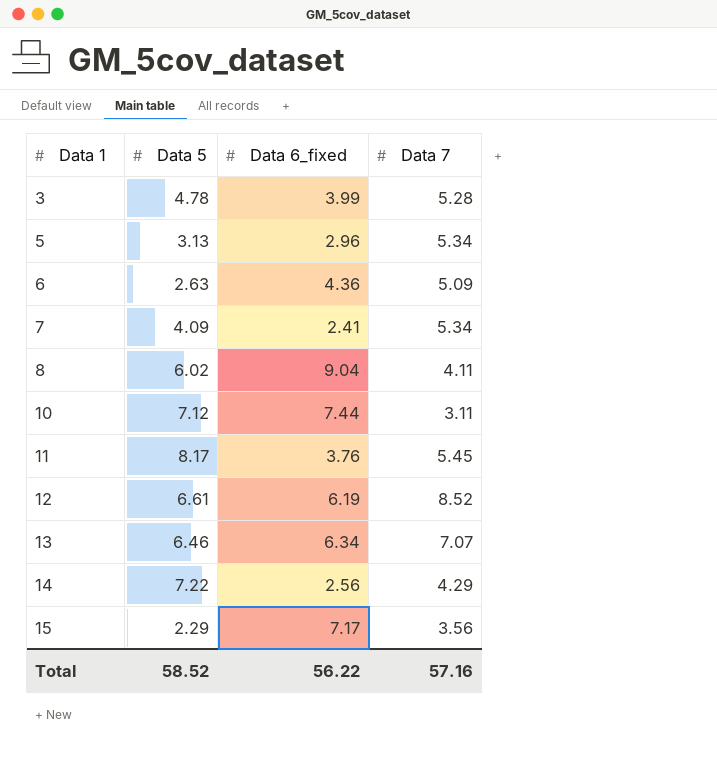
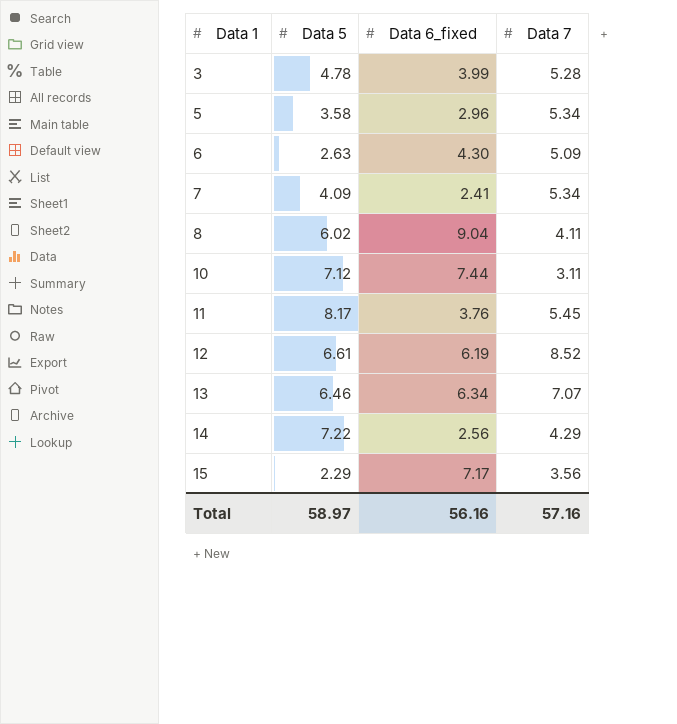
5 | Data 5: 3.13 -> 3.58
6 | Data 6_fixed: 4.36 -> 4.30
Total | Data 5: 58.52 -> 58.97
Total | Data 6_fixed: 56.22 -> 56.16

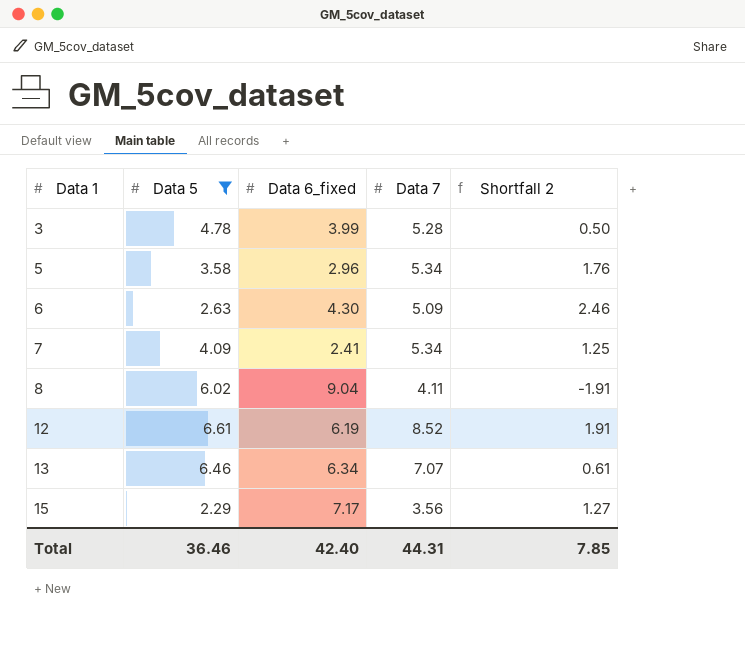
filter: none -> Data 5 <= 6.61
column Shortfall 2 | formula: none -> [Data 7] - [Data 5]
Total | Data 5: 58.97 -> 36.46
Total | Data 6_fixed: 56.16 -> 42.40
Total | Data 7: 57.16 -> 44.31

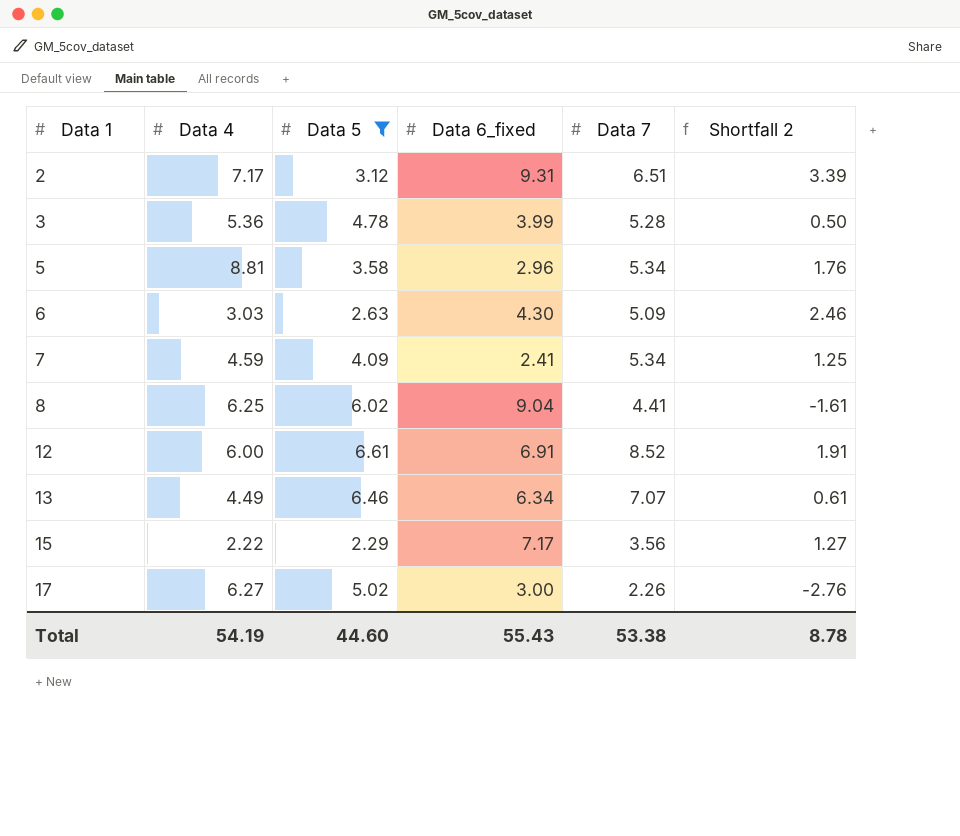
column Data 4 | position: none -> 2
row 2: none -> 7.17 | 3.12 | 9.31 | 6.51 | 3.39
8 | Data 7: 4.11 -> 4.41
8 | Shortfall 2: -1.91 -> -1.61
12 | Data 6_fixed: 6.19 -> 6.91
row 17: none -> 6.27 | 5.02 | 3.00 | 2.26 | -2.76
Total | Data 5: 36.46 -> 44.60
Total | Data 6_fixed: 42.40 -> 55.43
Total | Data 7: 44.31 -> 53.38
Total | Shortfall 2: 7.85 -> 8.78

